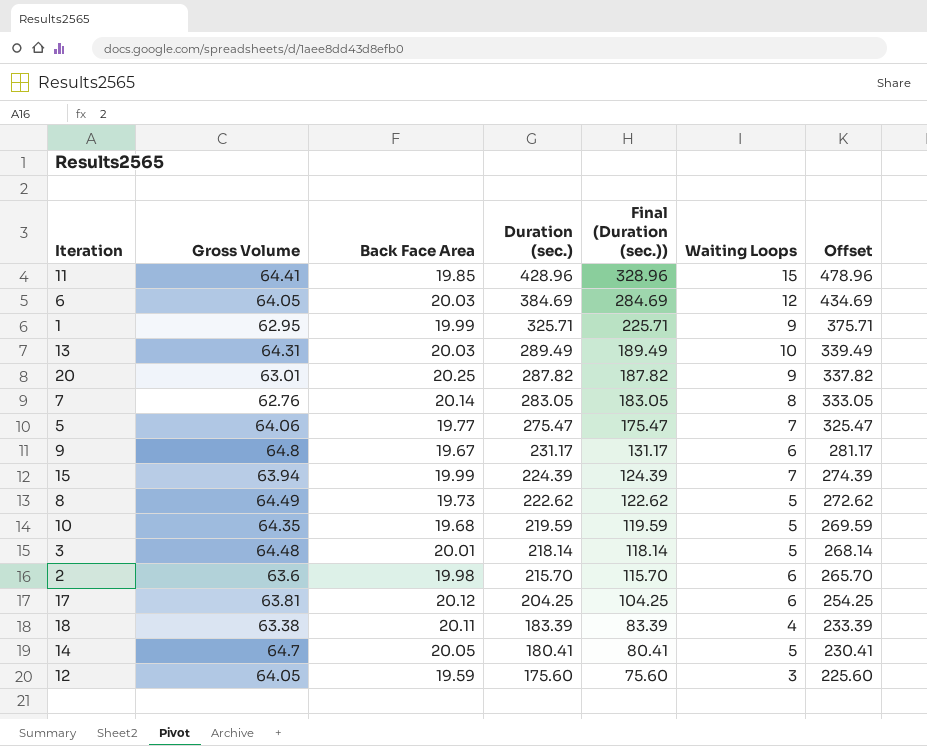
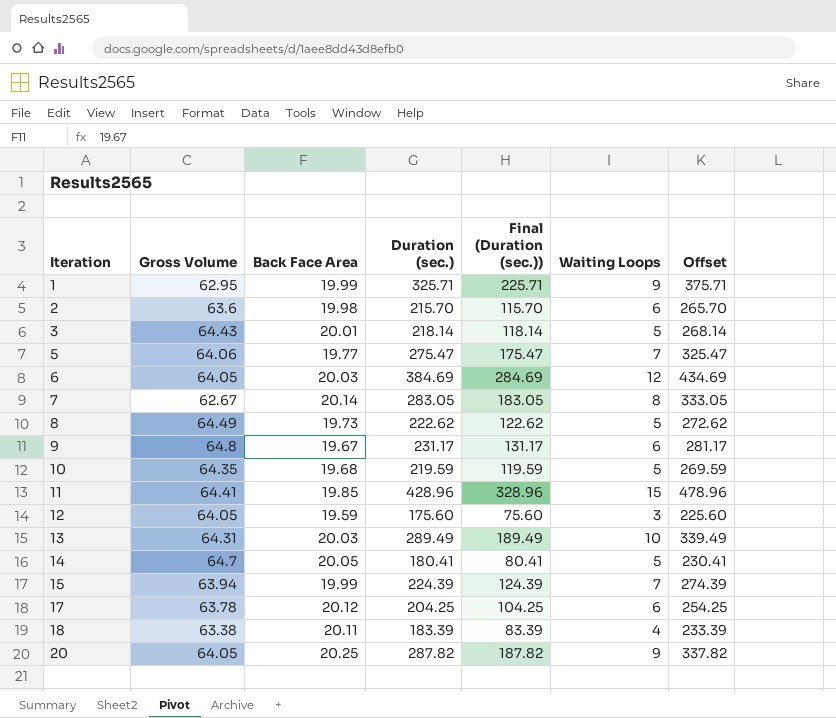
row order: Duration (sec.) descending -> Iteration ascending
3 | Gross Volume: 64.48 -> 64.43
7 | Gross Volume: 62.76 -> 62.67
17 | Gross Volume: 63.81 -> 63.78
20 | Gross Volume: 63.01 -> 64.05

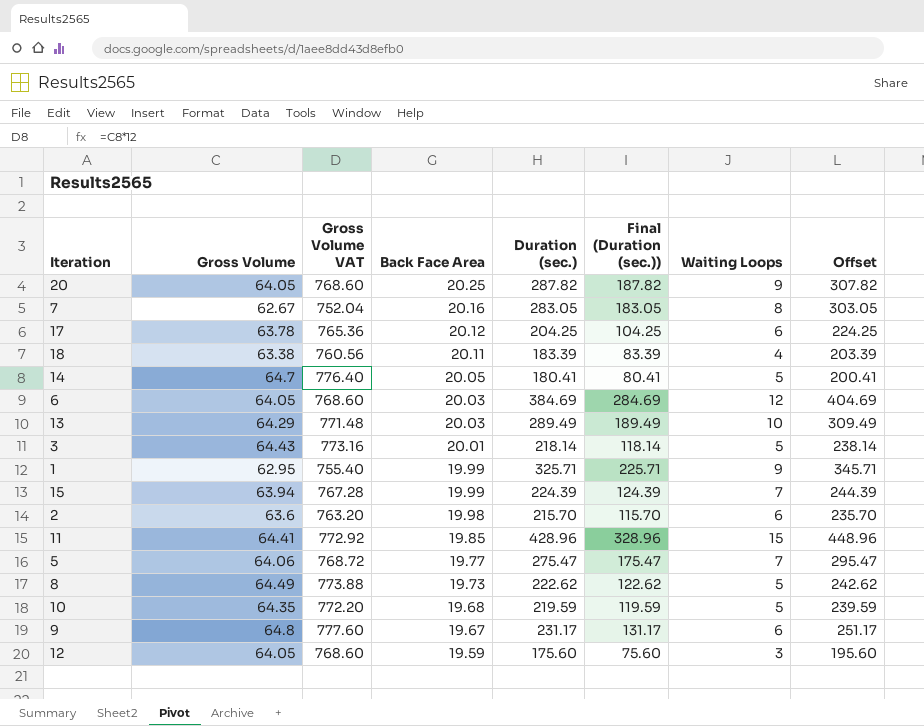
row order: Iteration ascending -> Back Face Area descending
column Gross Volume VAT | formula: none -> [Gross Volume] * 12
column Offset | formula: [Duration (sec.)] + 50 -> [Duration (sec.)] + 20
7 | Back Face Area: 20.14 -> 20.16
13 | Gross Volume: 64.31 -> 64.29

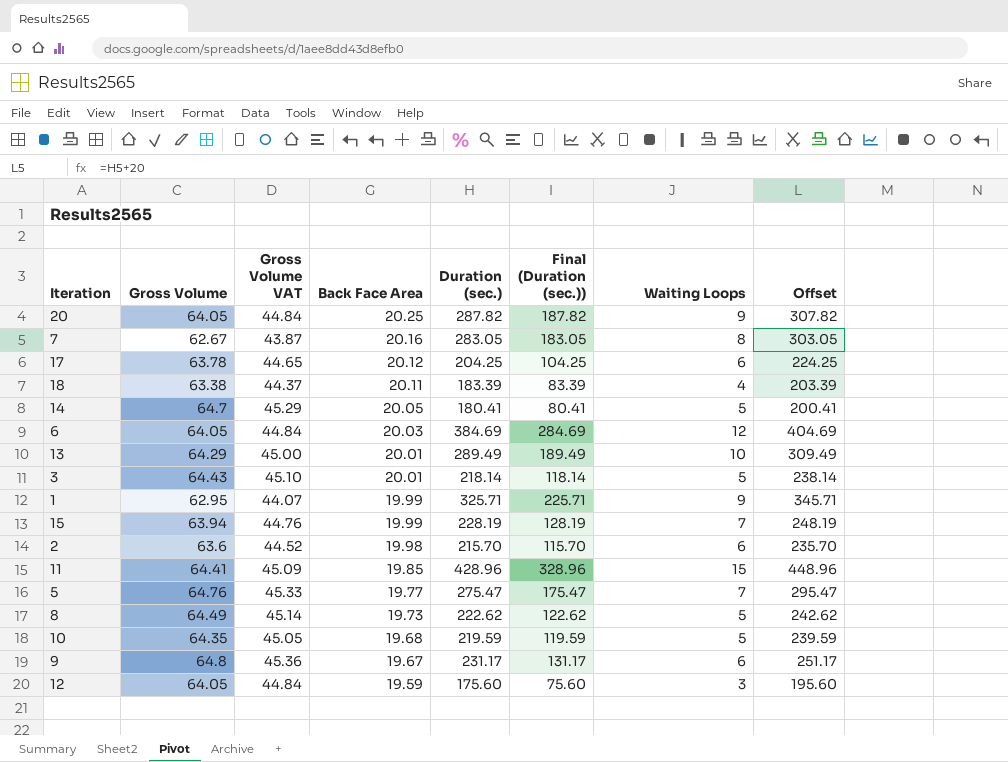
column Gross Volume VAT | formula: [Gross Volume] * 12 -> [Gross Volume] * 0.7
13 | Back Face Area: 20.03 -> 20.01
15 | Duration (sec.): 224.39 -> 228.19
15 | Final (Duration (sec.)): 124.39 -> 128.19
15 | Offset: 244.39 -> 248.19
5 | Gross Volume: 64.06 -> 64.76

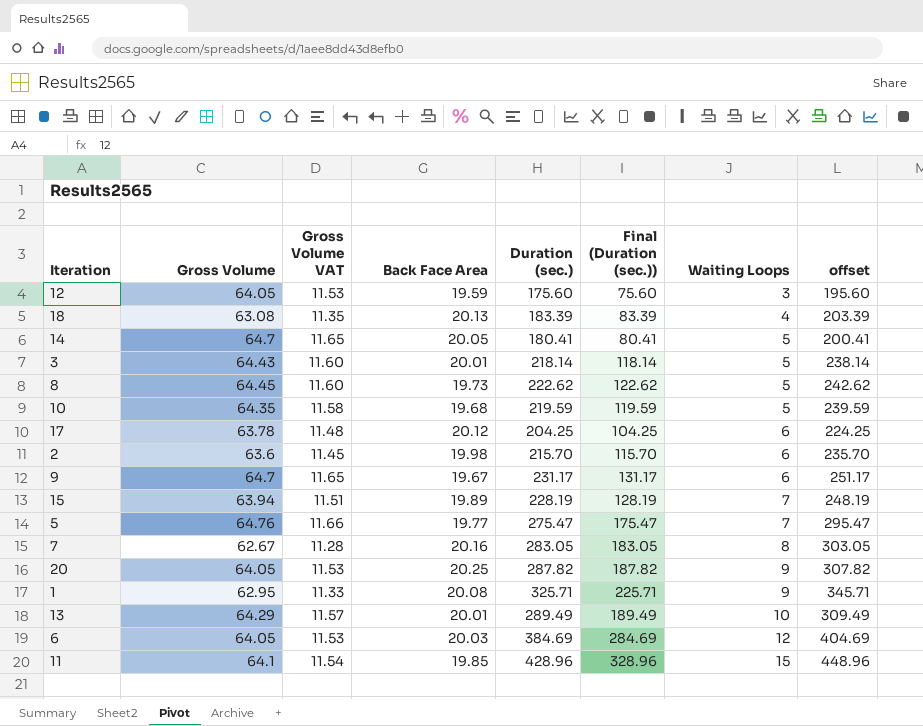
row order: Back Face Area descending -> Waiting Loops ascending
column Gross Volume VAT | formula: [Gross Volume] * 0.7 -> [Gross Volume] * 0.18
column name: Offset -> offset
18 | Gross Volume: 63.38 -> 63.08
18 | Back Face Area: 20.11 -> 20.13
8 | Gross Volume: 64.49 -> 64.45
9 | Gross Volume: 64.8 -> 64.7
15 | Back Face Area: 19.99 -> 19.89
1 | Back Face Area: 19.99 -> 20.08
11 | Gross Volume: 64.41 -> 64.1

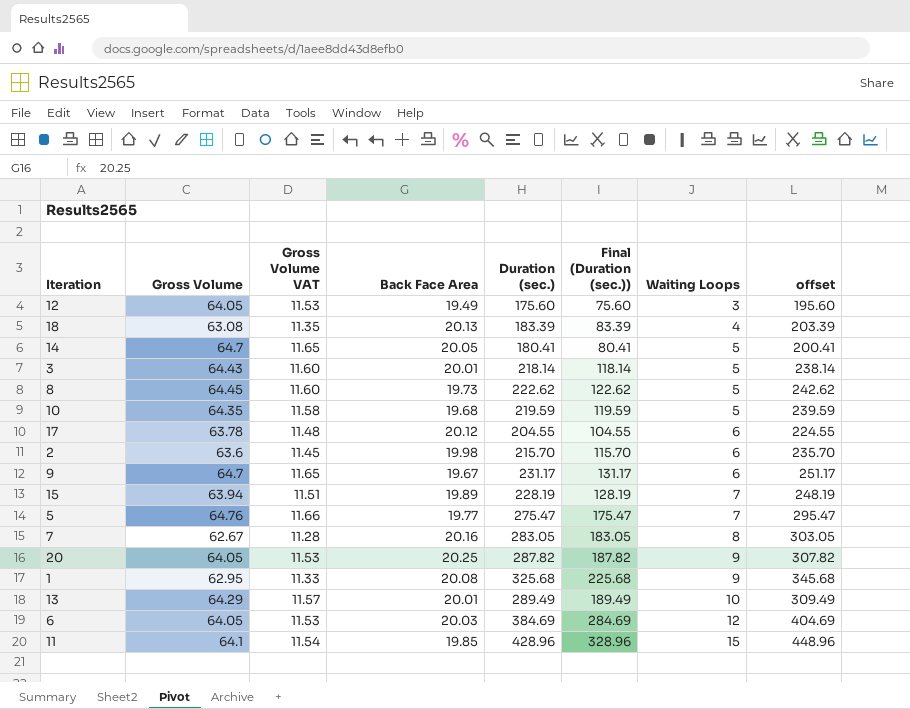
12 | Back Face Area: 19.59 -> 19.49
17 | Duration (sec.): 204.25 -> 204.55
17 | Final (Duration (sec.)): 104.25 -> 104.55
17 | offset: 224.25 -> 224.55
1 | Duration (sec.): 325.71 -> 325.68
1 | Final (Duration (sec.)): 225.71 -> 225.68
1 | offset: 345.71 -> 345.68

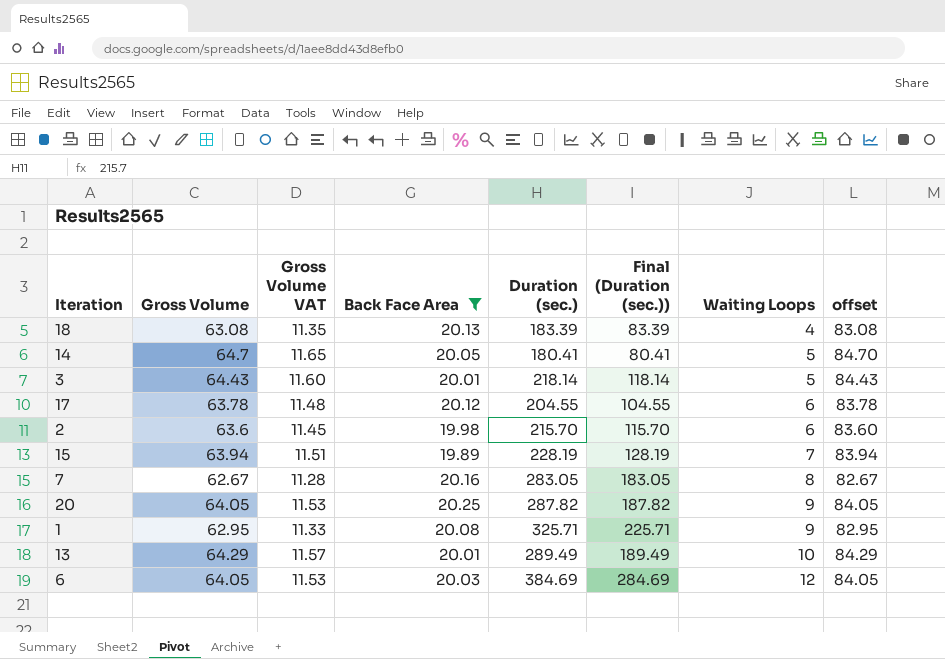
filter: none -> Back Face Area >= 19.89
column offset | formula: [Duration (sec.)] + 20 -> [Gross Volume] + 20
1 | Duration (sec.): 325.68 -> 325.71
1 | Final (Duration (sec.)): 225.68 -> 225.71

